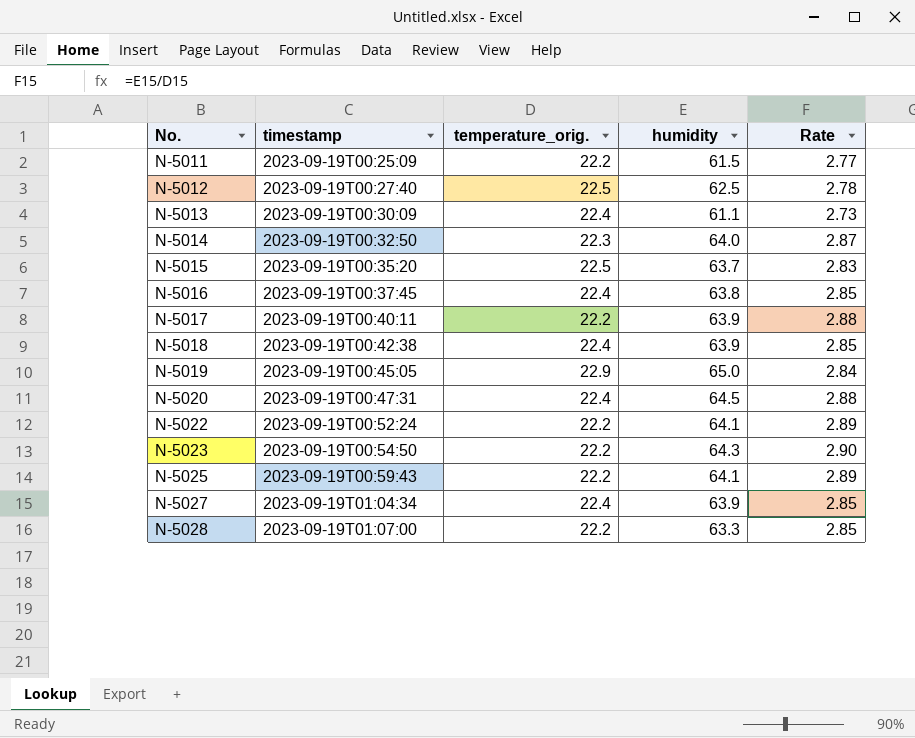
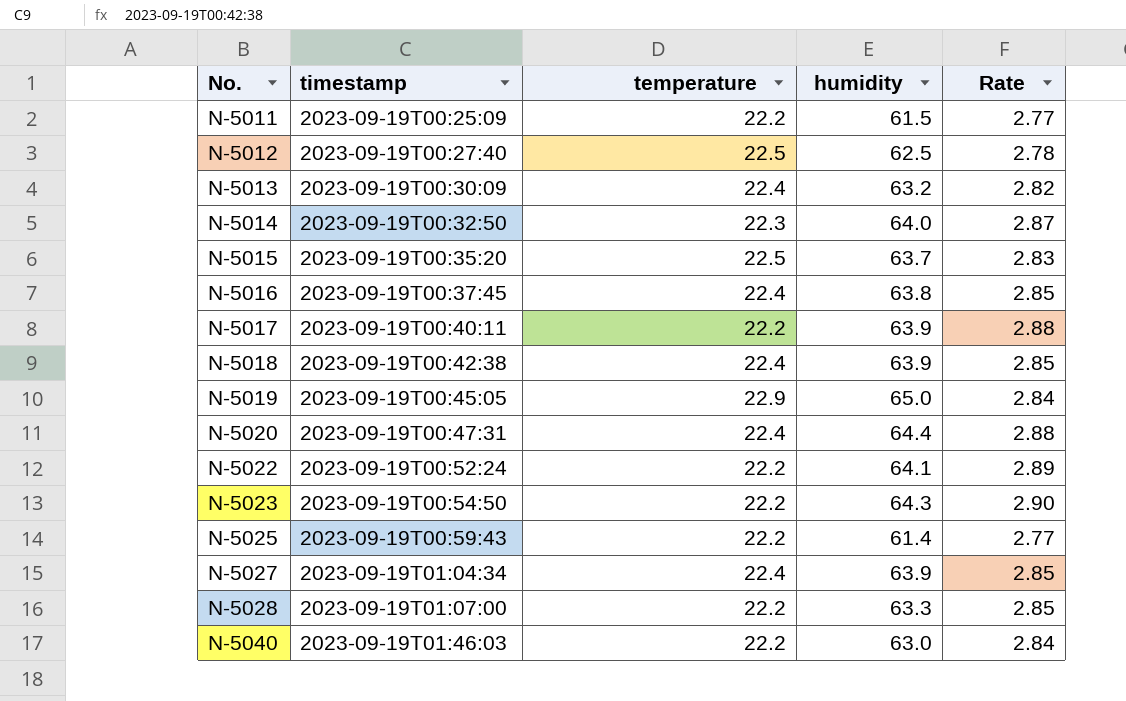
column name: temperature_orig. -> temperature
N-5013 | humidity: 61.1 -> 63.2
N-5013 | Rate: 2.73 -> 2.82
N-5020 | humidity: 64.5 -> 64.4
N-5025 | humidity: 64.1 -> 61.4
N-5025 | Rate: 2.89 -> 2.77
row N-5040: none -> 2023-09-19T01:46:03 | 22.2 | 63.0 | 2.84

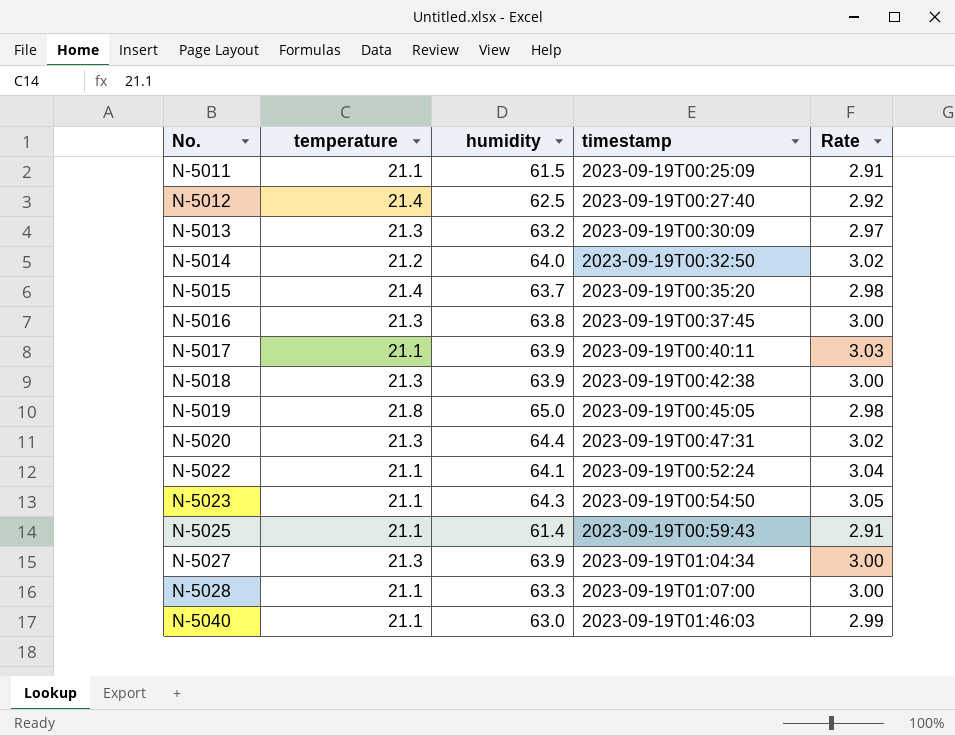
column timestamp | position: 2 -> 4
N-5011 | temperature: 22.2 -> 21.1
N-5011 | Rate: 2.77 -> 2.91
N-5012 | temperature: 22.5 -> 21.4
N-5012 | Rate: 2.78 -> 2.92
N-5013 | temperature: 22.4 -> 21.3
N-5013 | Rate: 2.82 -> 2.97
N-5014 | temperature: 22.3 -> 21.2
N-5014 | Rate: 2.87 -> 3.02
N-5015 | temperature: 22.5 -> 21.4
N-5015 | Rate: 2.83 -> 2.98
N-5016 | temperature: 22.4 -> 21.3
N-5016 | Rate: 2.85 -> 3.00
N-5017 | temperature: 22.2 -> 21.1
N-5017 | Rate: 2.88 -> 3.03
N-5018 | temperature: 22.4 -> 21.3
N-5018 | Rate: 2.85 -> 3.00
N-5019 | temperature: 22.9 -> 21.8
N-5019 | Rate: 2.84 -> 2.98
N-5020 | temperature: 22.4 -> 21.3
N-5020 | Rate: 2.88 -> 3.02
N-5022 | temperature: 22.2 -> 21.1
N-5022 | Rate: 2.89 -> 3.04
N-5023 | temperature: 22.2 -> 21.1
N-5023 | Rate: 2.90 -> 3.05
N-5025 | temperature: 22.2 -> 21.1
N-5025 | Rate: 2.77 -> 2.91
N-5027 | temperature: 22.4 -> 21.3
N-5027 | Rate: 2.85 -> 3.00
N-5028 | temperature: 22.2 -> 21.1
N-5028 | Rate: 2.85 -> 3.00
N-5040 | temperature: 22.2 -> 21.1
N-5040 | Rate: 2.84 -> 2.99

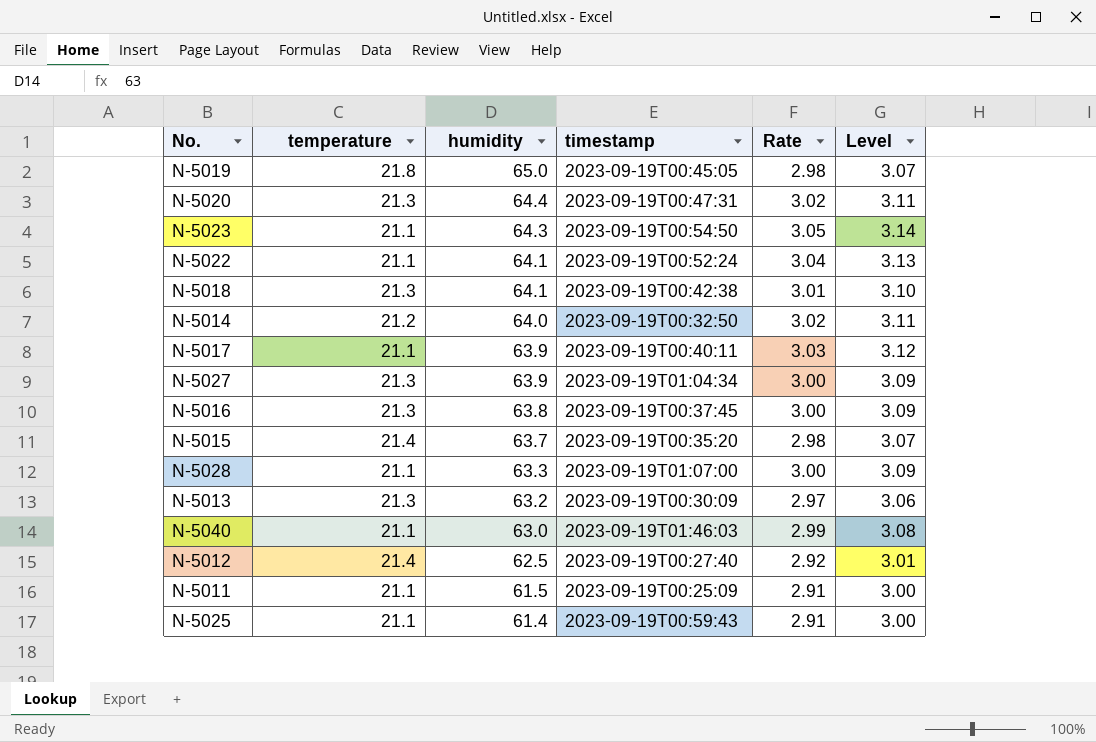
row order: No. ascending -> humidity descending
column Level | formula: none -> [Rate] * 1.03
N-5018 | humidity: 63.9 -> 64.1
N-5018 | Rate: 3.00 -> 3.01

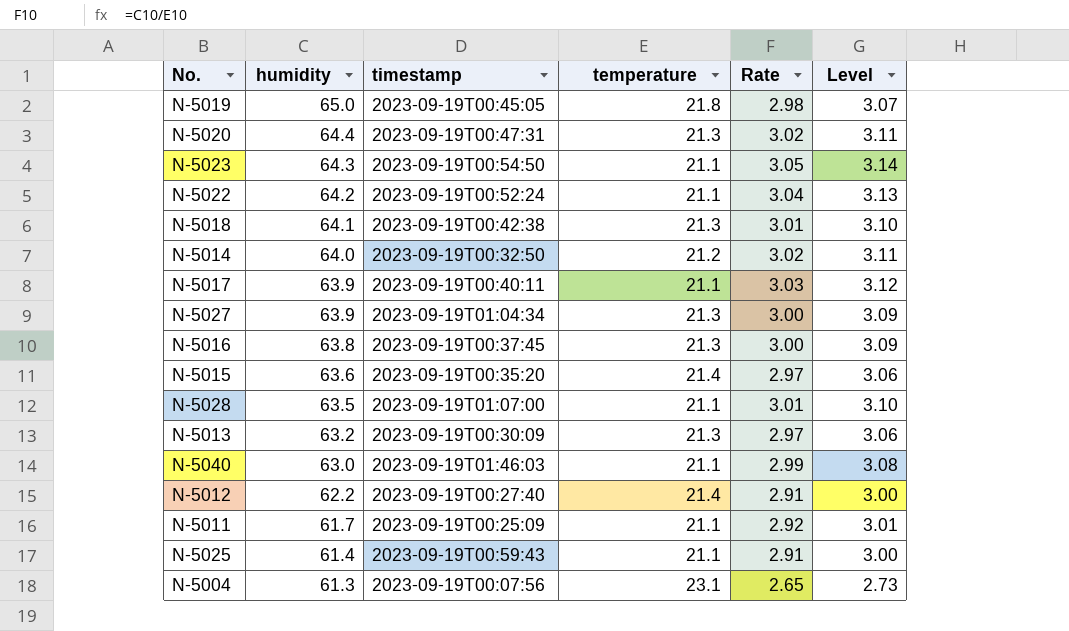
column temperature | position: 2 -> 4
N-5022 | humidity: 64.1 -> 64.2
N-5015 | humidity: 63.7 -> 63.6
N-5015 | Rate: 2.98 -> 2.97
N-5015 | Level: 3.07 -> 3.06
N-5028 | humidity: 63.3 -> 63.5
N-5028 | Rate: 3.00 -> 3.01
N-5028 | Level: 3.09 -> 3.10
N-5012 | humidity: 62.5 -> 62.2
N-5012 | Rate: 2.92 -> 2.91
N-5012 | Level: 3.01 -> 3.00
N-5011 | humidity: 61.5 -> 61.7
N-5011 | Rate: 2.91 -> 2.92
N-5011 | Level: 3.00 -> 3.01
row N-5004: none -> 61.3 | 2023-09-19T00:07:56 | 23.1 | 2.65 | 2.73

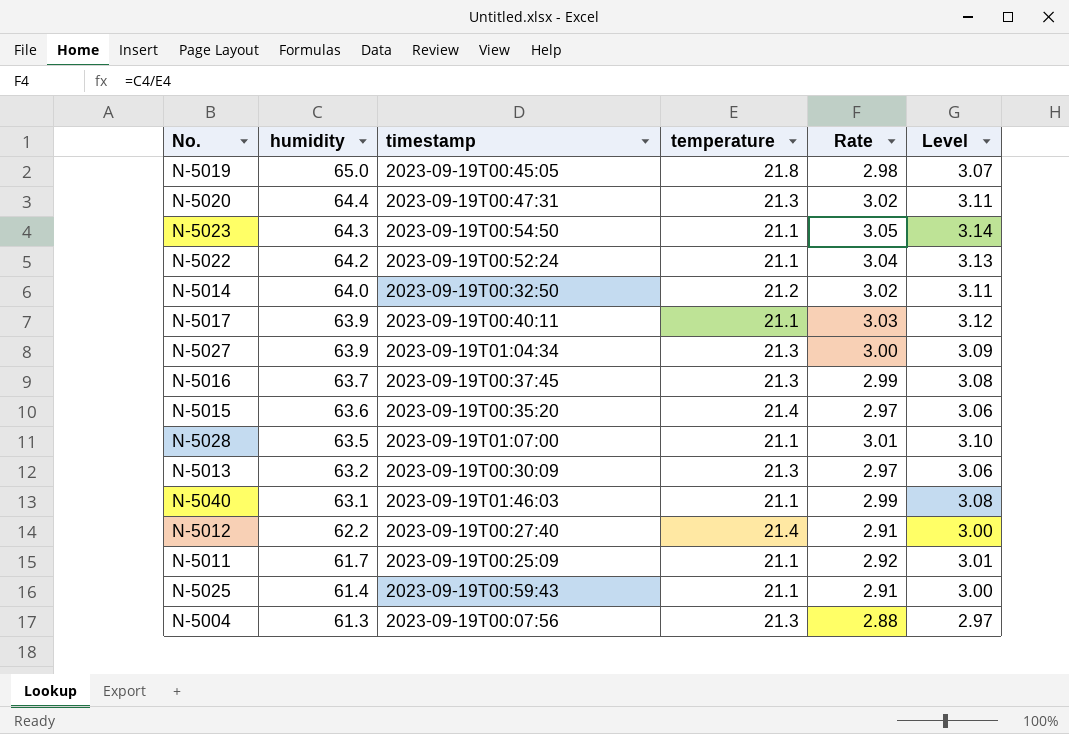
row N-5018: 64.1 | 2023-09-19T00:42:38 | 21.3 | 3.01 | 3.10 -> none
N-5016 | humidity: 63.8 -> 63.7
N-5016 | Rate: 3.00 -> 2.99
N-5016 | Level: 3.09 -> 3.08
N-5040 | humidity: 63.0 -> 63.1
N-5004 | temperature: 23.1 -> 21.3
N-5004 | Rate: 2.65 -> 2.88
N-5004 | Level: 2.73 -> 2.97

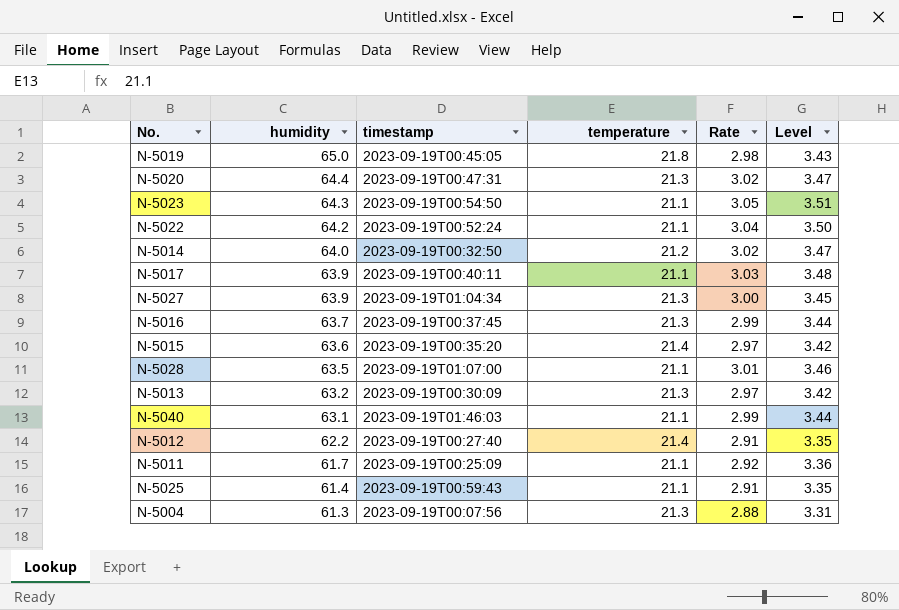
column Level | formula: [Rate] * 1.03 -> [Rate] * 1.15

